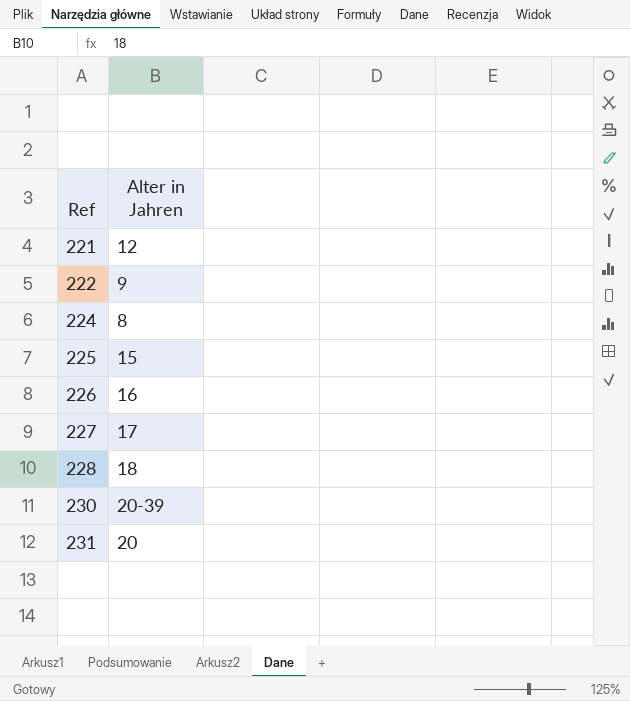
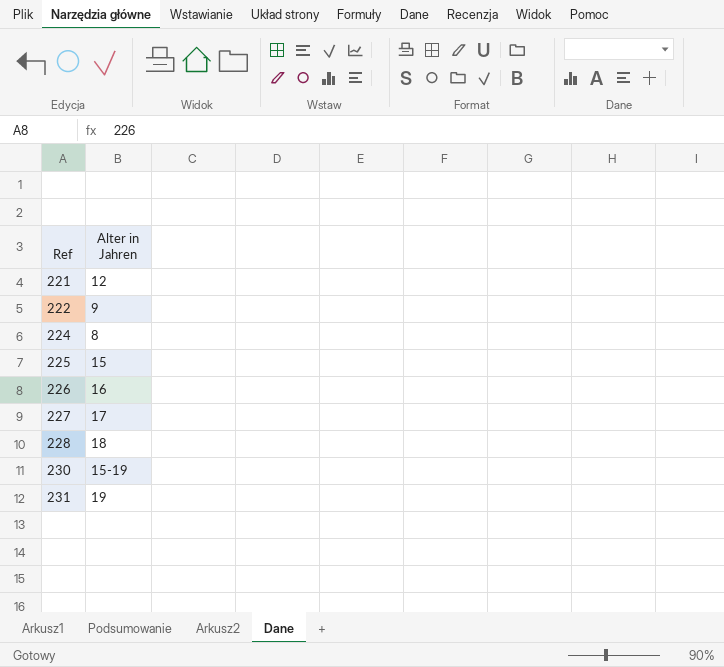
230 | Alter in Jahren: 20-39 -> 15-19
231 | Alter in Jahren: 20 -> 19

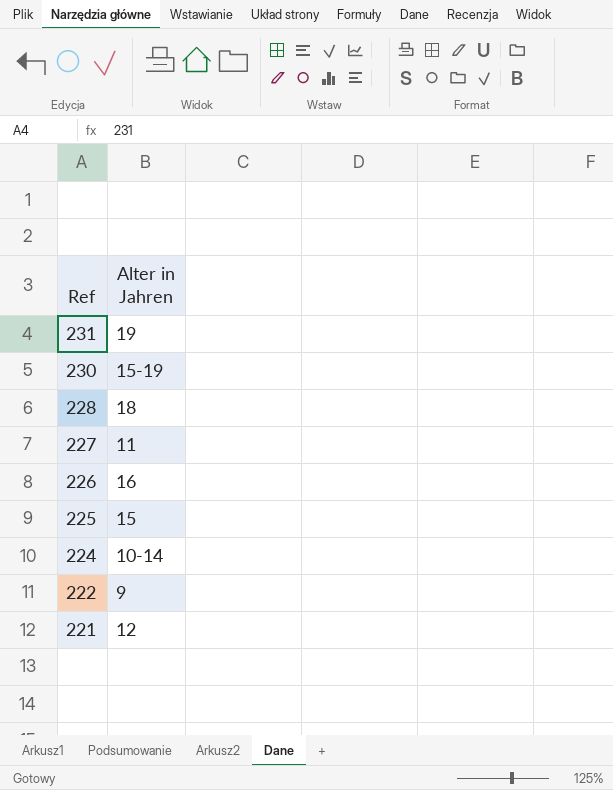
row order: Ref ascending -> Ref descending
227 | Alter in Jahren: 17 -> 11
224 | Alter in Jahren: 8 -> 10-14

